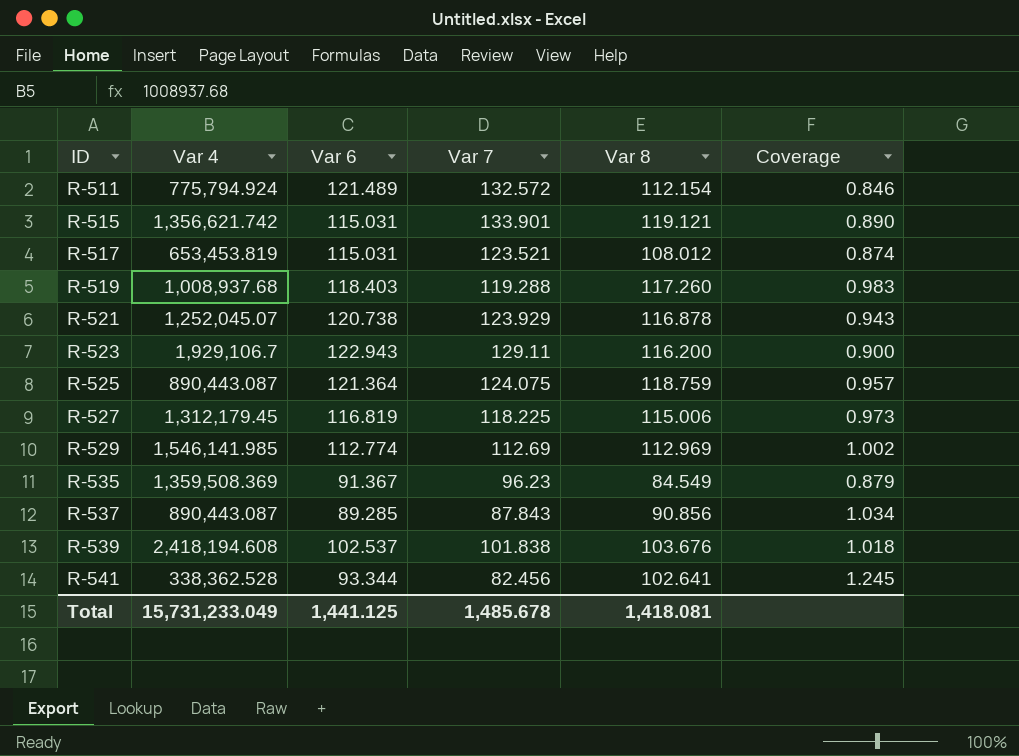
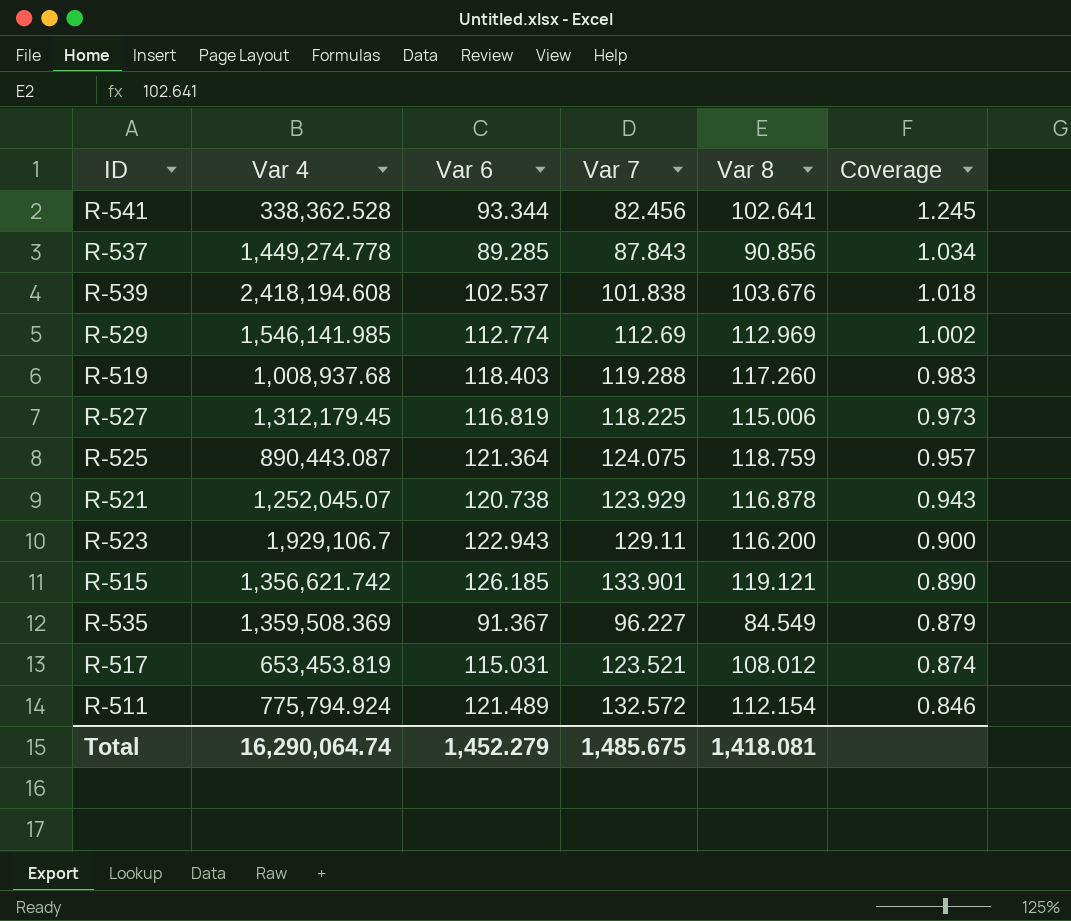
row order: ID ascending -> Coverage descending
R-537 | Var 4: 890,443.087 -> 1,449,274.778
R-515 | Var 6: 115.031 -> 126.185
R-535 | Var 7: 96.23 -> 96.227
Total | Var 4: 15,731,233.049 -> 16,290,064.74
Total | Var 6: 1,441.125 -> 1,452.279
Total | Var 7: 1,485.678 -> 1,485.675

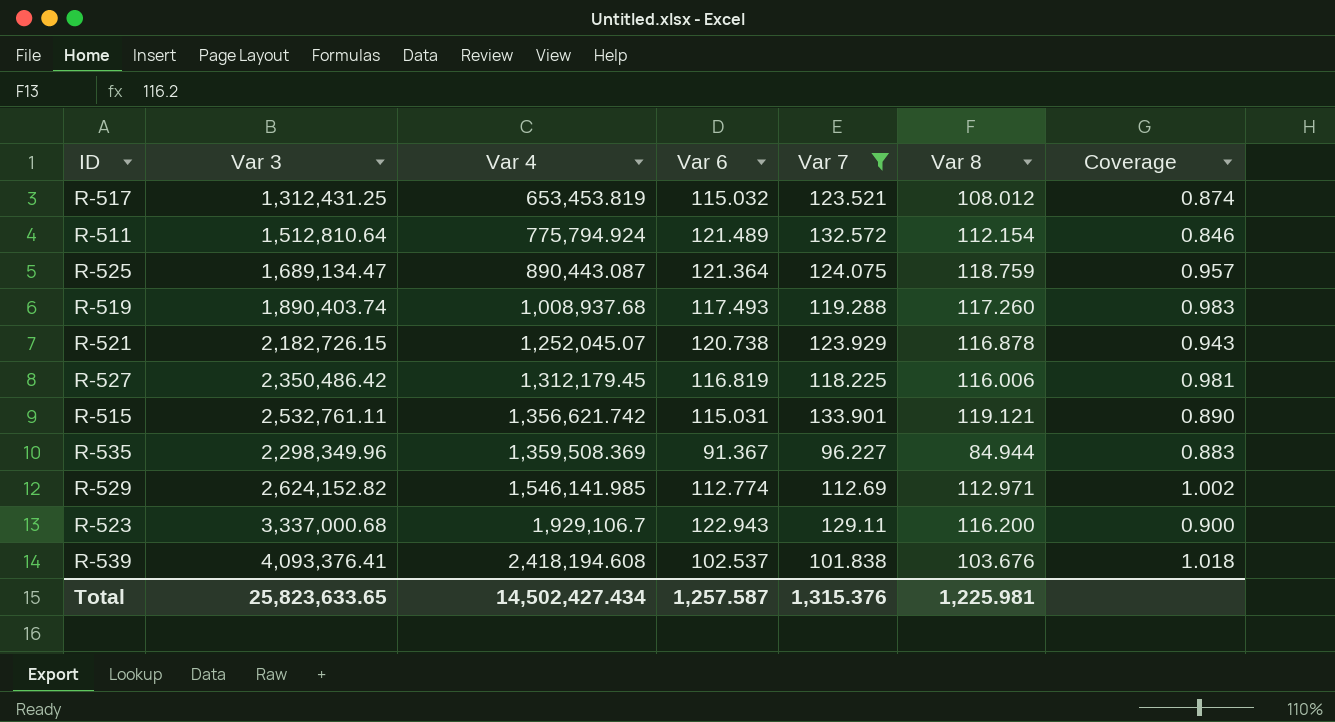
filter: none -> Var 7 >= 96.227
row order: Coverage descending -> Var 4 ascending
column Var 3 | position: none -> 2
R-517 | Var 6: 115.031 -> 115.032
R-519 | Var 6: 118.403 -> 117.493
R-527 | Var 8: 115.006 -> 116.006
R-527 | Coverage: 0.973 -> 0.981
R-515 | Var 6: 126.185 -> 115.031
R-535 | Var 8: 84.549 -> 84.944
R-535 | Coverage: 0.879 -> 0.883
R-529 | Var 8: 112.969 -> 112.971
Total | Var 4: 16,290,064.74 -> 14,502,427.434
Total | Var 6: 1,452.279 -> 1,257.587
Total | Var 7: 1,485.675 -> 1,315.376
Total | Var 8: 1,418.081 -> 1,225.981

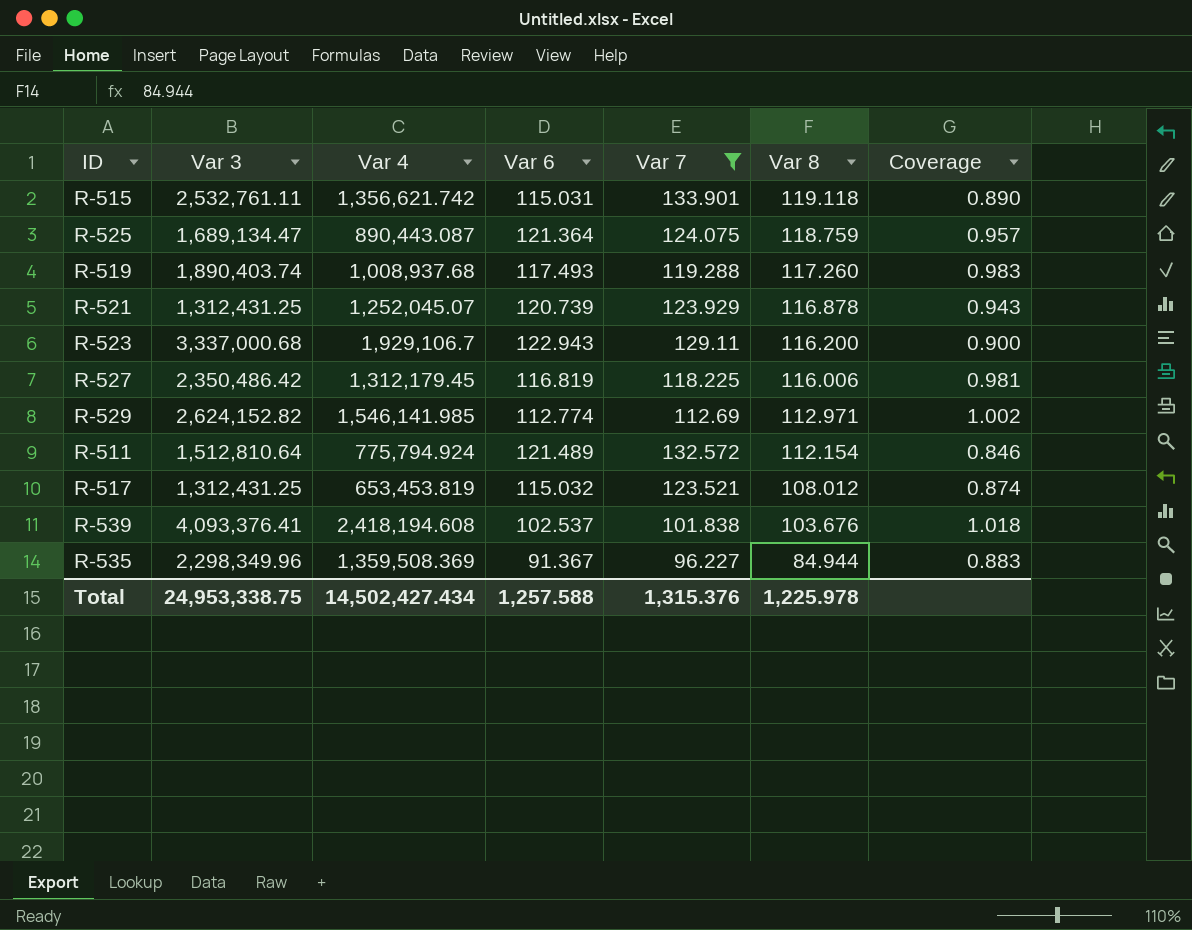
row order: Var 4 ascending -> Var 8 descending
R-515 | Var 8: 119.121 -> 119.118
R-521 | Var 3: 2,182,726.15 -> 1,312,431.25
R-521 | Var 6: 120.738 -> 120.739
Total | Var 3: 25,823,633.65 -> 24,953,338.75
Total | Var 6: 1,257.587 -> 1,257.588
Total | Var 8: 1,225.981 -> 1,225.978

